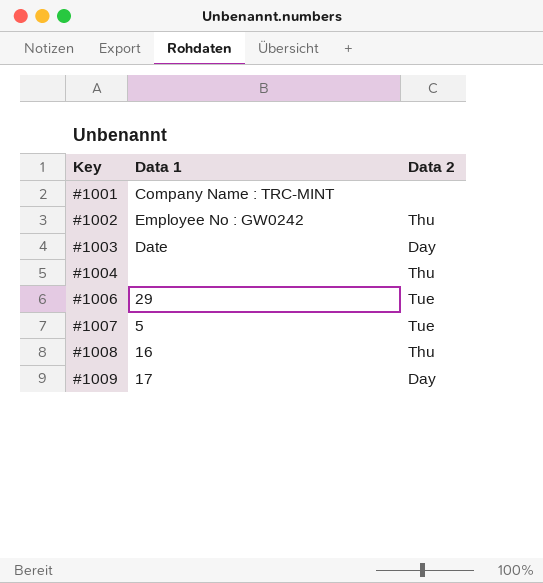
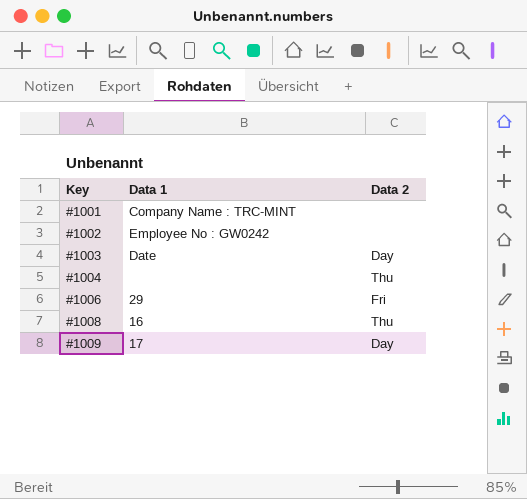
row #1007: 5 | Tue -> none
#1002 | Data 2: Thu -> none
#1006 | Data 2: Tue -> Fri

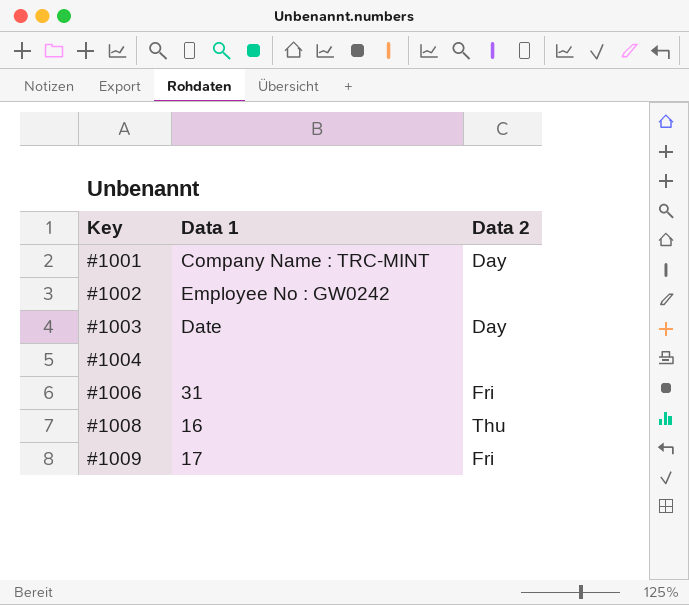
#1001 | Data 2: none -> Day
#1004 | Data 2: Thu -> none
#1006 | Data 1: 29 -> 31
#1009 | Data 2: Day -> Fri

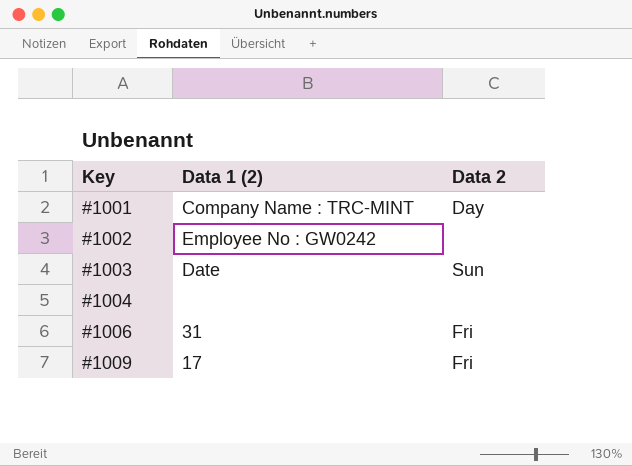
column name: Data 1 -> Data 1 (2)
row #1008: 16 | Thu -> none
#1003 | Data 2: Day -> Sun

